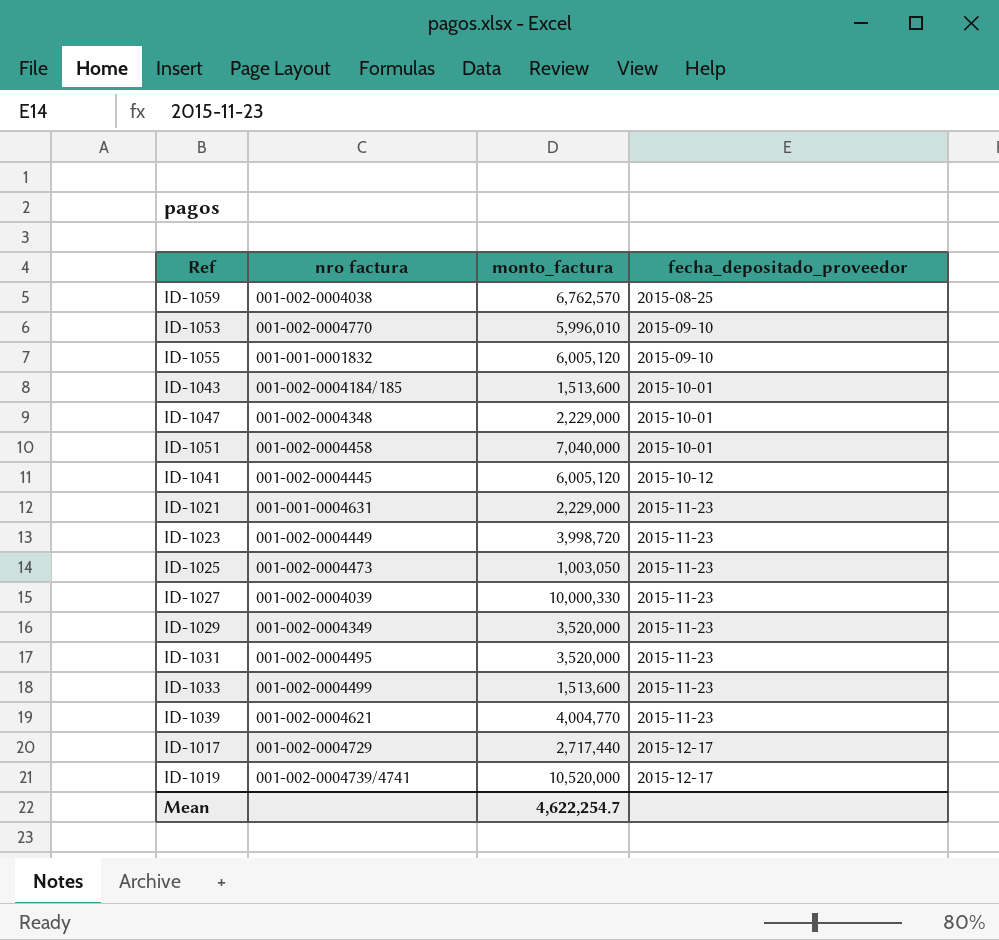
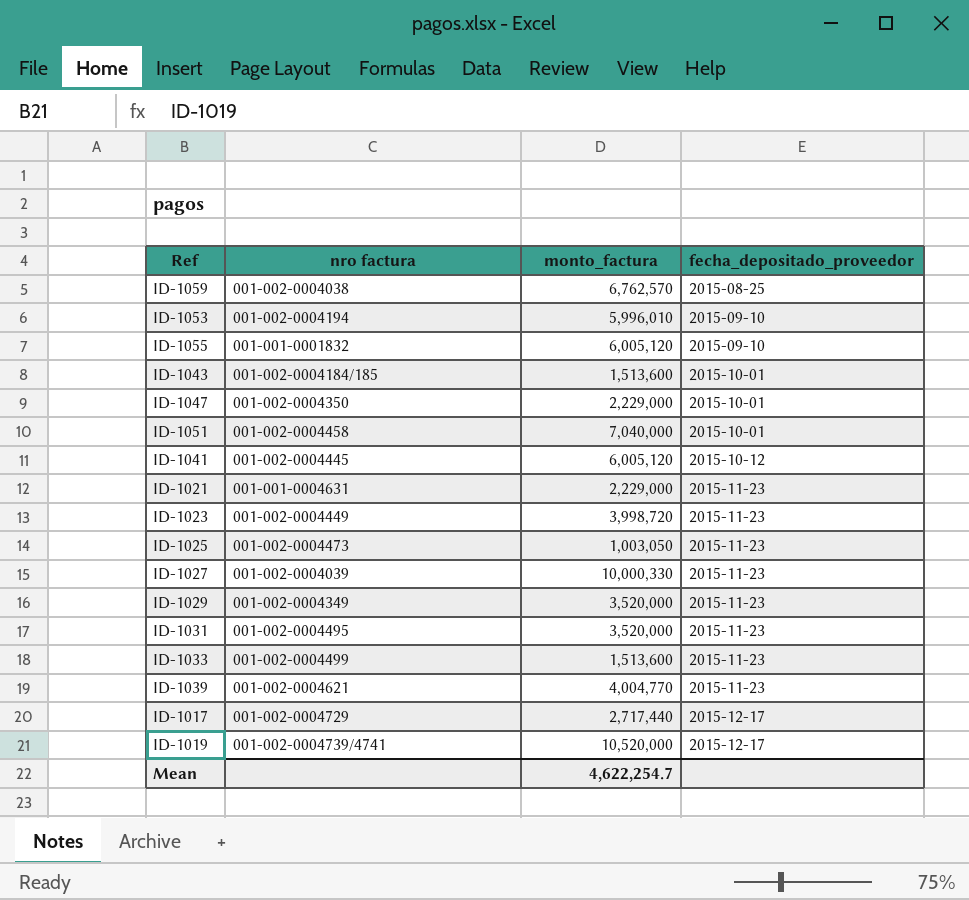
ID-1053 | nro factura: 001-002-0004770 -> 001-002-0004194
ID-1047 | nro factura: 001-002-0004348 -> 001-002-0004350

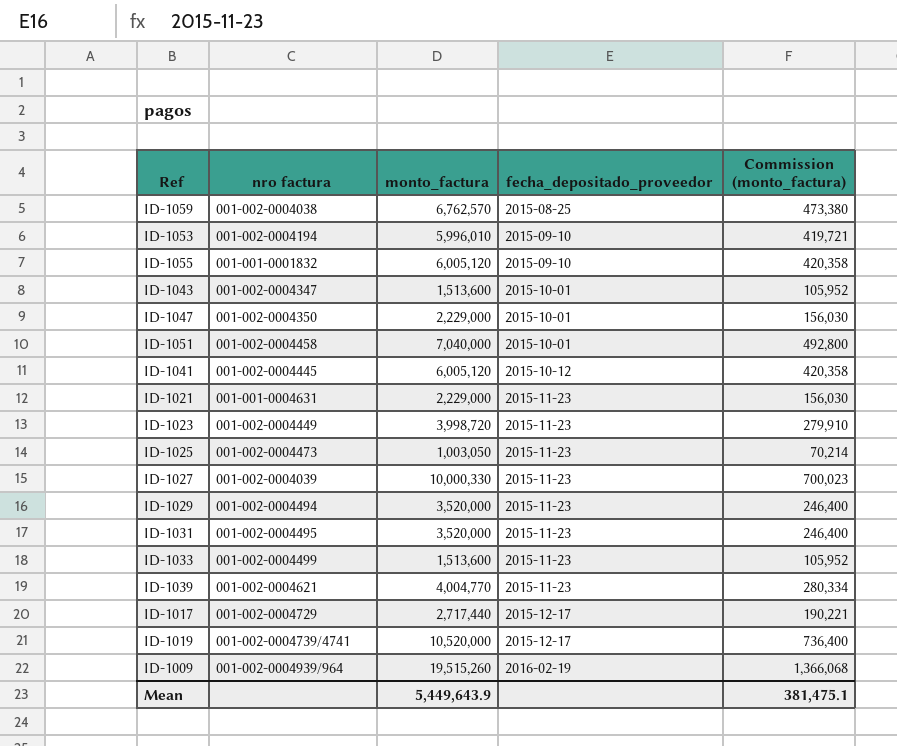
column Commission (monto_factura) | formula: none -> [monto_factura] * 0.07
ID-1043 | nro factura: 001-002-0004184/185 -> 001-002-0004347
ID-1029 | nro factura: 001-002-0004349 -> 001-002-0004494
row ID-1009: none -> 001-002-0004939/964 | 19,515,260 | 2016-02-19 | 1,366,068
Mean | monto_factura: 4,622,254.7 -> 5,449,643.9

